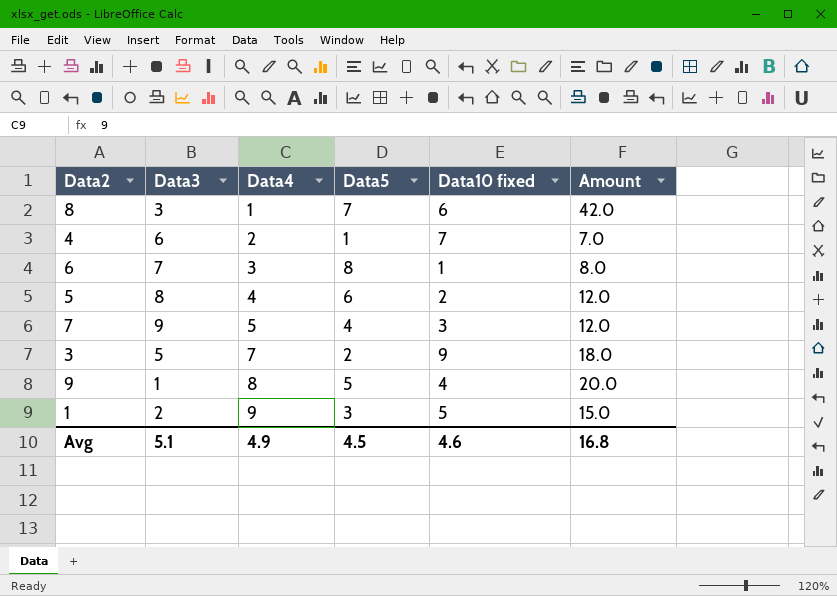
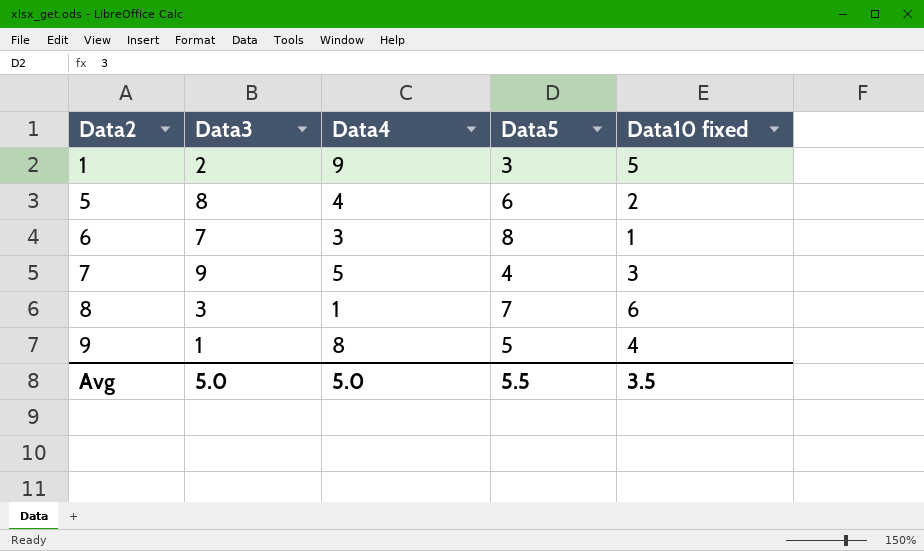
row order: Data4 ascending -> Data2 ascending
column Amount | formula: [Data5] * [Data10 fixed] -> none
row 4: 6 | 2 | 1 | 7 | 7.0 -> none
row 3: 5 | 7 | 2 | 9 | 18.0 -> none
Avg | Data3: 5.1 -> 5.0
Avg | Data4: 4.9 -> 5.0
Avg | Data5: 4.5 -> 5.5
Avg | Data10 fixed: 4.6 -> 3.5

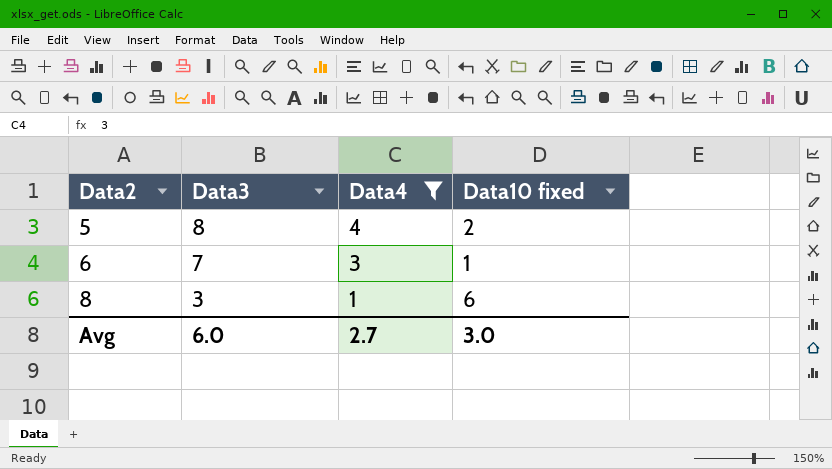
filter: none -> Data4 <= 4
column Data5 | position: 4 -> none
Avg | Data3: 5.0 -> 6.0
Avg | Data4: 5.0 -> 2.7
Avg | Data10 fixed: 3.5 -> 3.0

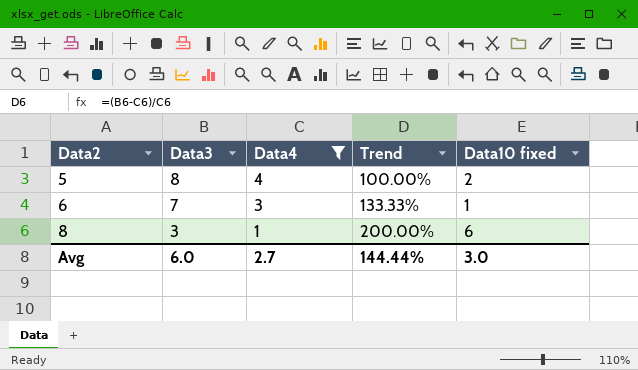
column Trend | formula: none -> ([Data3] - [Data4]) / [Data4]

